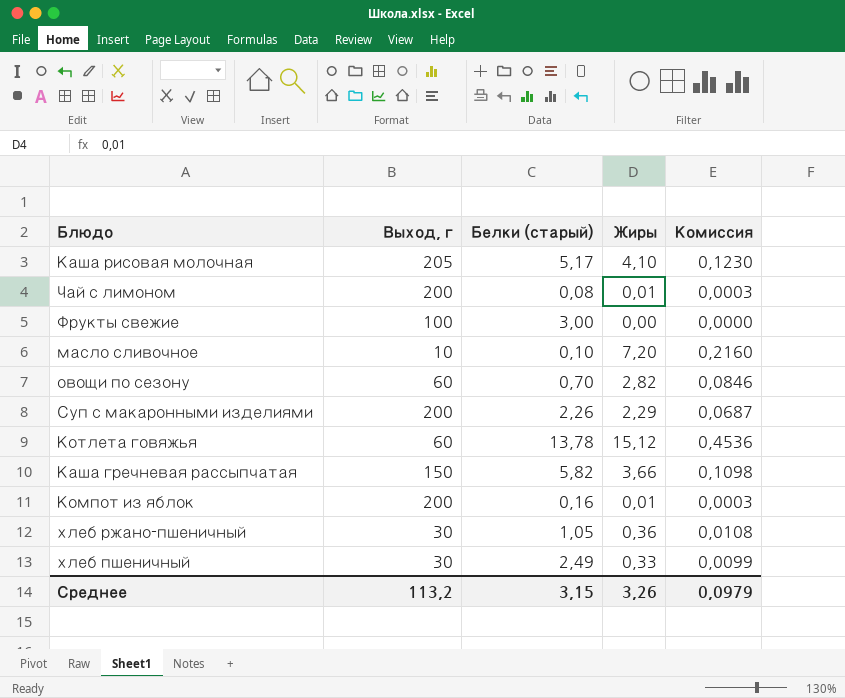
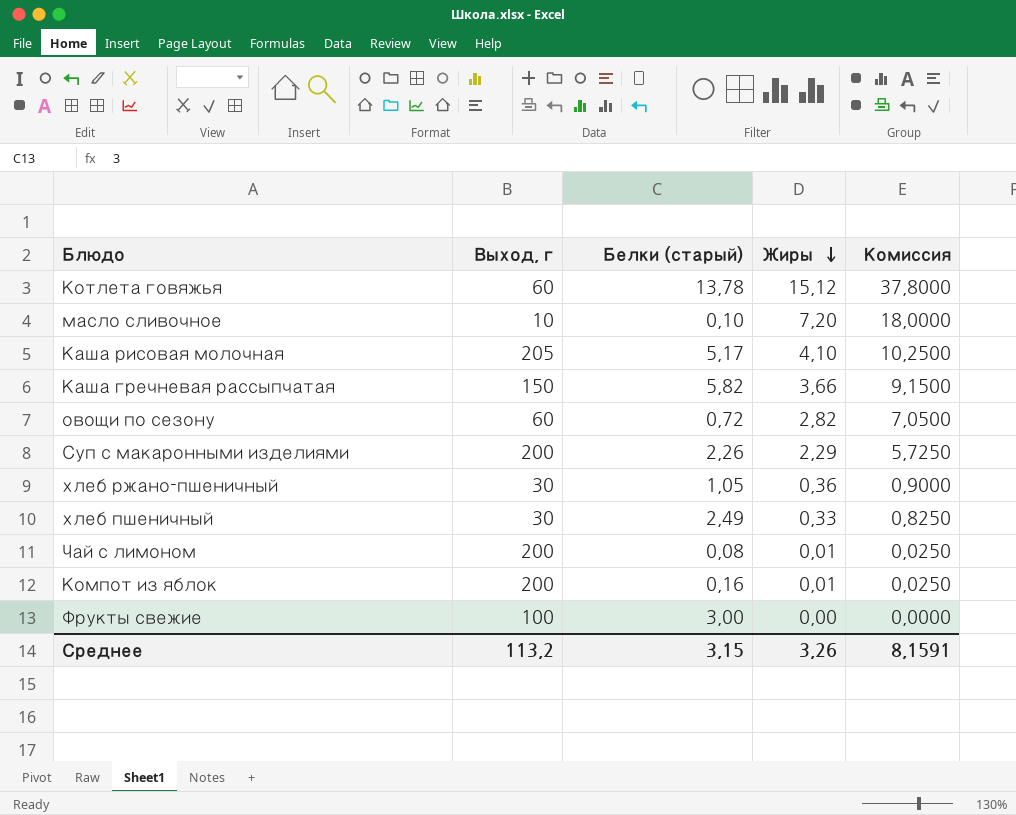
row order: none -> Жиры descending
column Комиссия | formula: [Жиры] * 0,03 -> [Жиры] * 2,5
овощи по сезону | Белки (старый): 0,70 -> 0,72
Среднее | Комиссия: 0,0979 -> 8,1591

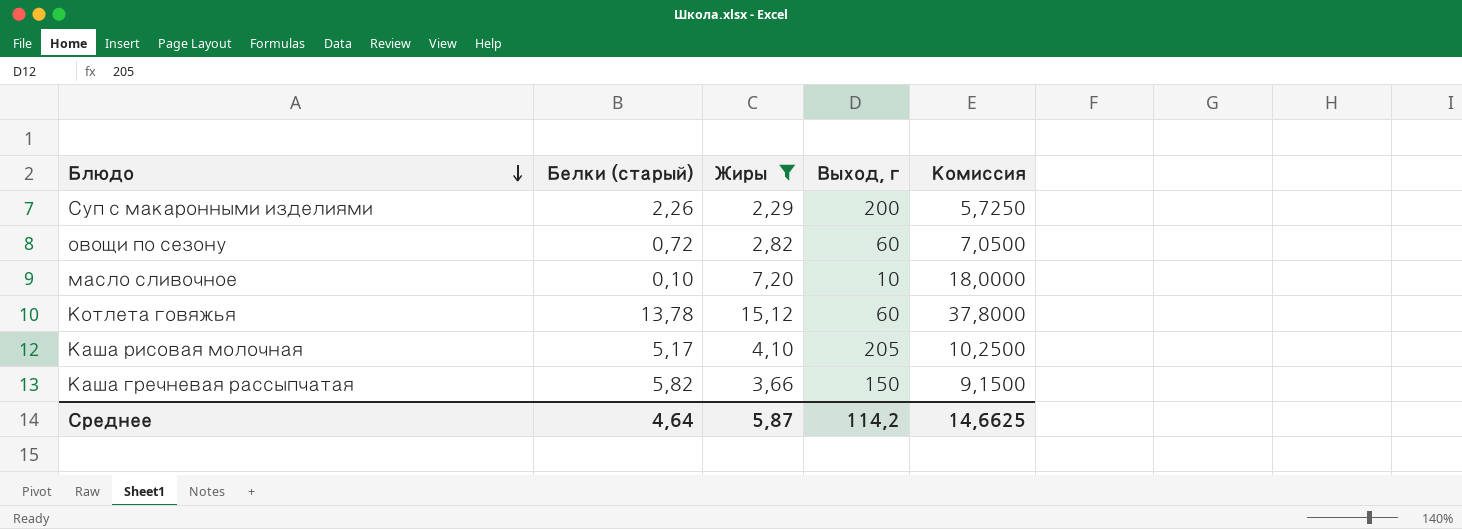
filter: none -> Жиры >= 2,29
row order: Жиры descending -> Блюдо descending
column Выход, г | position: 2 -> 4
Среднее | Белки (старый): 3,15 -> 4,64
Среднее | Жиры: 3,26 -> 5,87
Среднее | Выход, г: 113,2 -> 114,2
Среднее | Комиссия: 8,1591 -> 14,6625

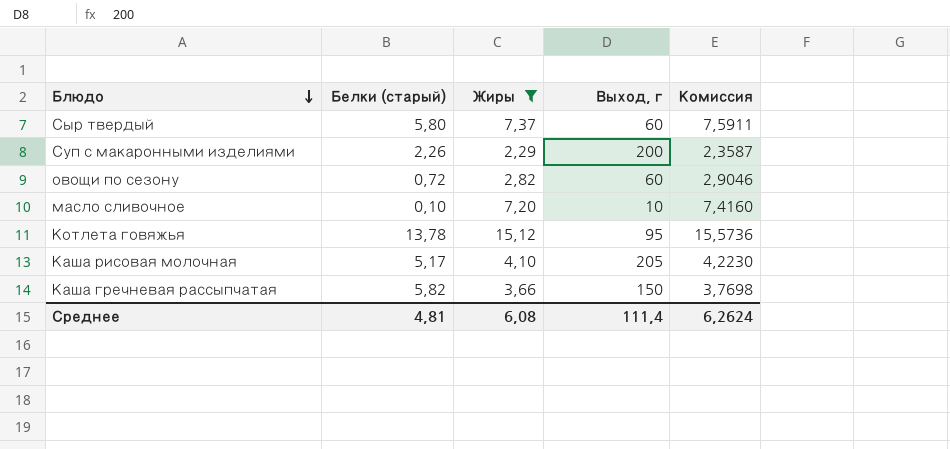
column Комиссия | formula: [Жиры] * 2,5 -> [Жиры] * 1,03
row Сыр твердый: none -> 5,80 | 7,37 | 60 | 7,5911
Котлета говяжья | Выход, г: 60 -> 95
Среднее | Белки (старый): 4,64 -> 4,81
Среднее | Жиры: 5,87 -> 6,08
Среднее | Выход, г: 114,2 -> 111,4
Среднее | Комиссия: 14,6625 -> 6,2624

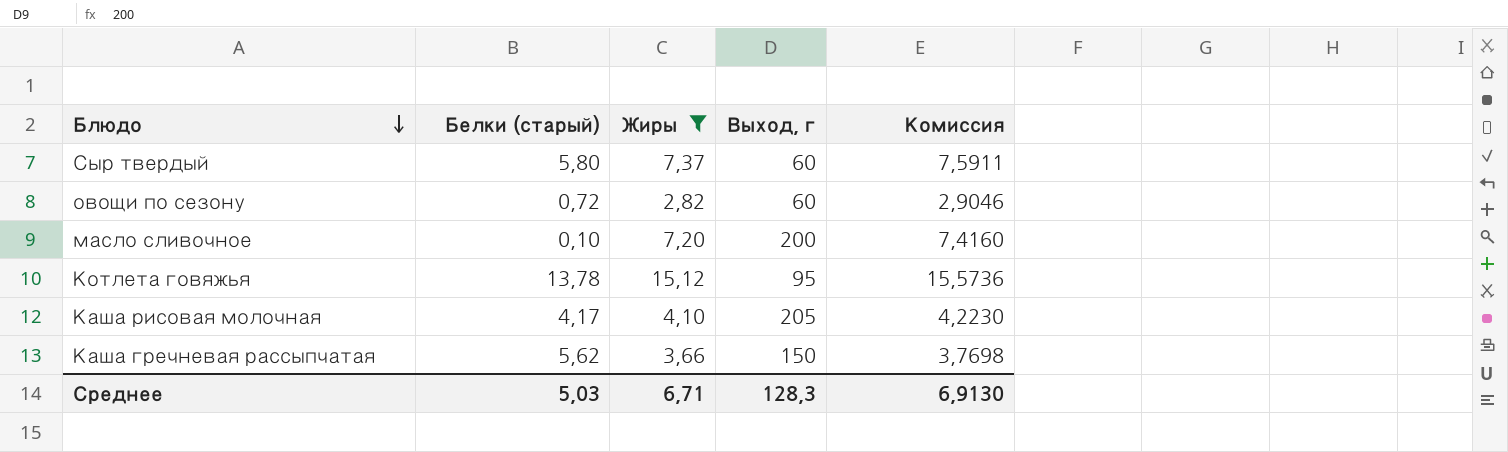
row Суп с макаронными изделиями: 2,26 | 2,29 | 200 | 2,3587 -> none
масло сливочное | Выход, г: 10 -> 200
Каша рисовая молочная | Белки (старый): 5,17 -> 4,17
Каша гречневая рассыпчатая | Белки (старый): 5,82 -> 5,62
Среднее | Белки (старый): 4,81 -> 5,03
Среднее | Жиры: 6,08 -> 6,71
Среднее | Выход, г: 111,4 -> 128,3
Среднее | Комиссия: 6,2624 -> 6,9130

